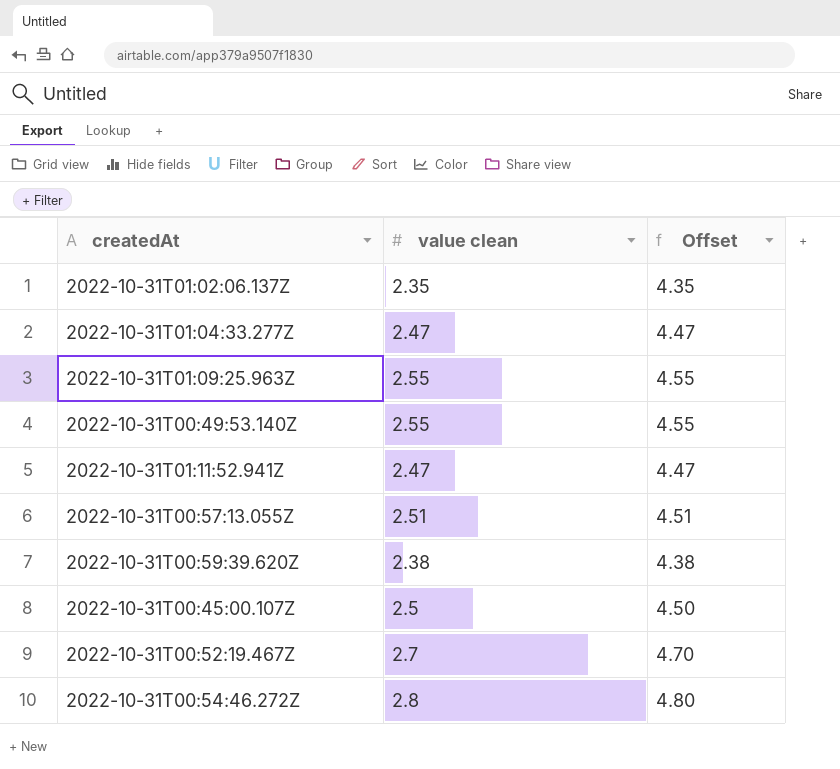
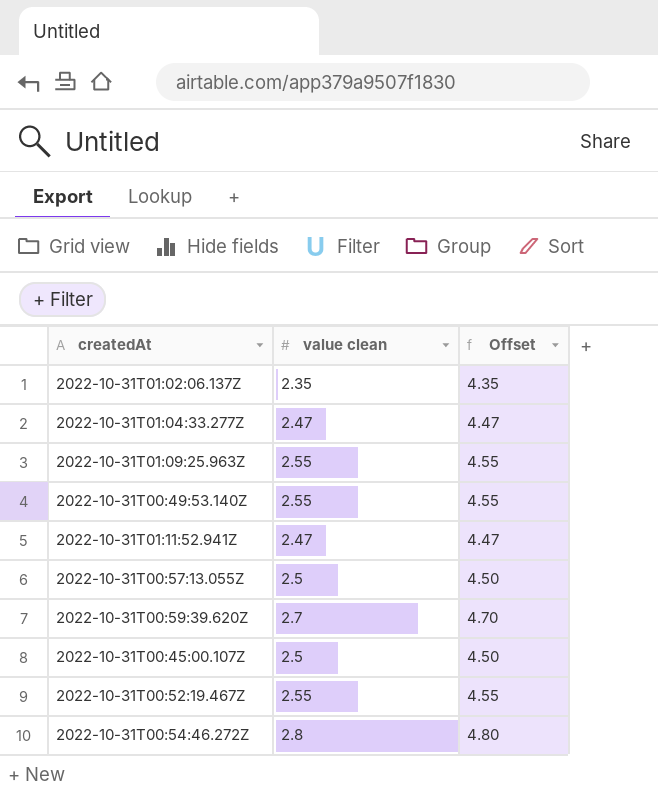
2022-10-31T00:57:13.055Z | value clean: 2.51 -> 2.5
2022-10-31T00:57:13.055Z | Offset: 4.51 -> 4.50
2022-10-31T00:59:39.620Z | value clean: 2.38 -> 2.7
2022-10-31T00:59:39.620Z | Offset: 4.38 -> 4.70
2022-10-31T00:52:19.467Z | value clean: 2.7 -> 2.55
2022-10-31T00:52:19.467Z | Offset: 4.70 -> 4.55

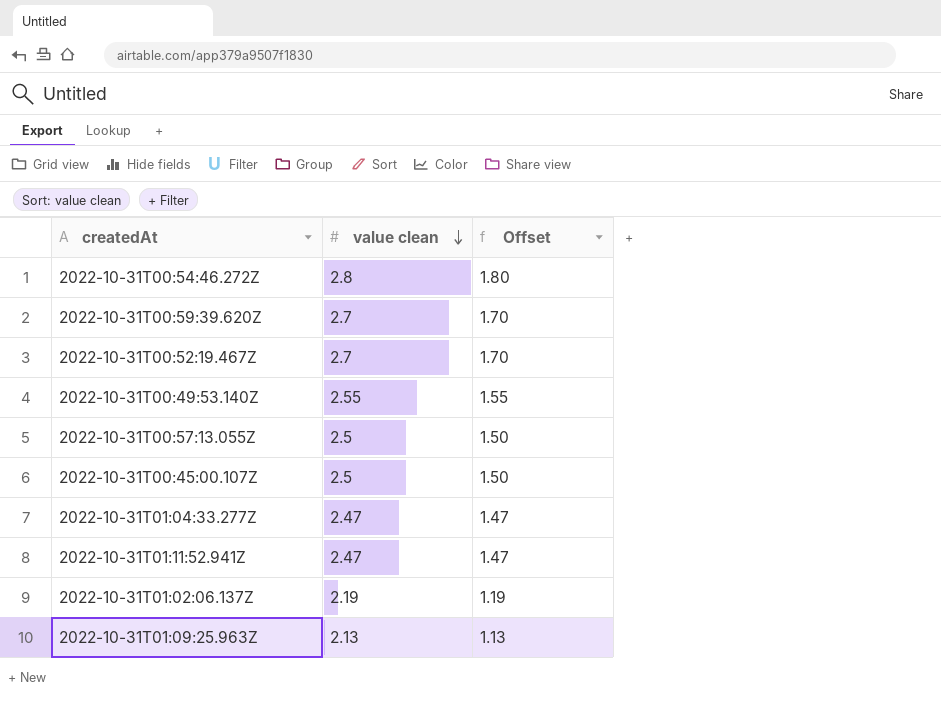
row order: none -> value clean descending
column Offset | formula: [value clean] + 2 -> [value clean] - 1
2022-10-31T00:52:19.467Z | value clean: 2.55 -> 2.7
2022-10-31T01:02:06.137Z | value clean: 2.35 -> 2.19
2022-10-31T01:09:25.963Z | value clean: 2.55 -> 2.13

